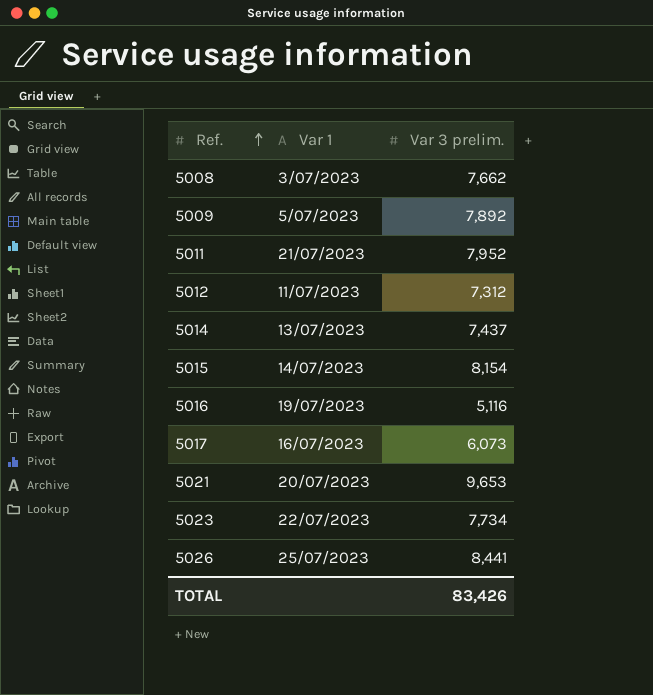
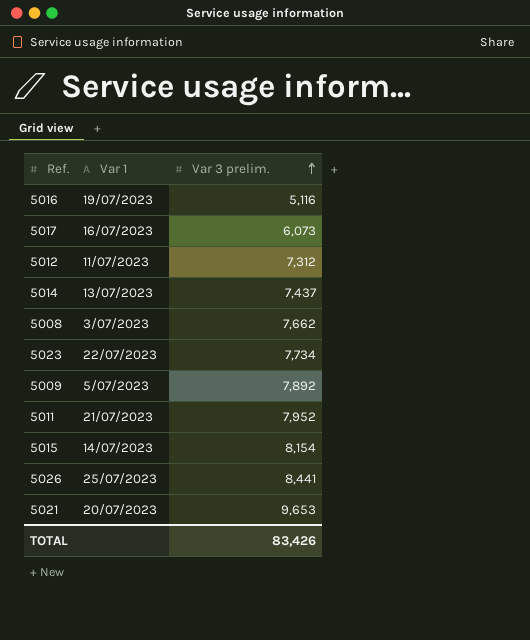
row order: Ref. ascending -> Var 3 prelim. ascending

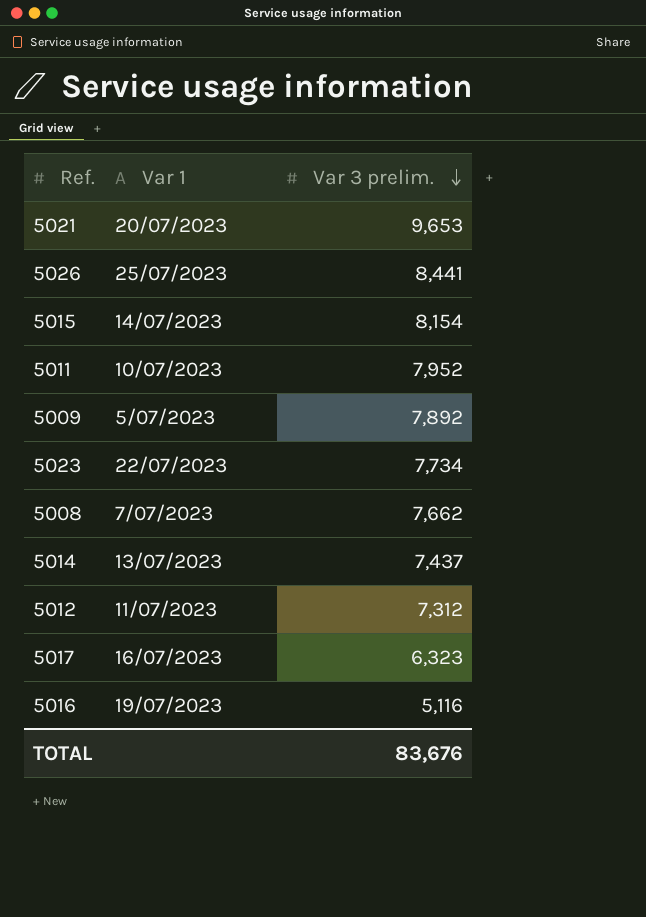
row order: Var 3 prelim. ascending -> Var 3 prelim. descending
5011 | Var 1: 21/07/2023 -> 10/07/2023
5008 | Var 1: 3/07/2023 -> 7/07/2023
5017 | Var 3 prelim.: 6,073 -> 6,323
TOTAL | Var 3 prelim.: 83,426 -> 83,676

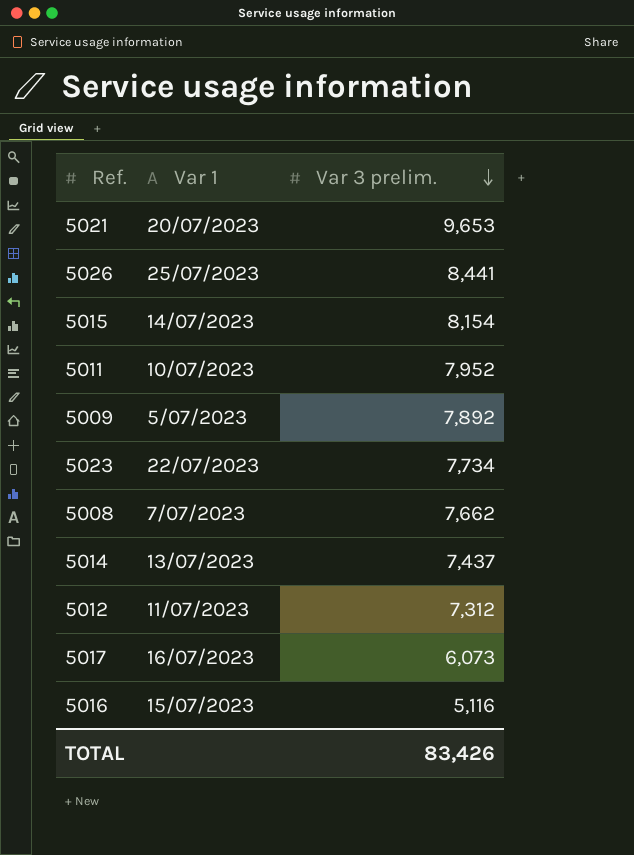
5017 | Var 3 prelim.: 6,323 -> 6,073
5016 | Var 1: 19/07/2023 -> 15/07/2023
TOTAL | Var 3 prelim.: 83,676 -> 83,426

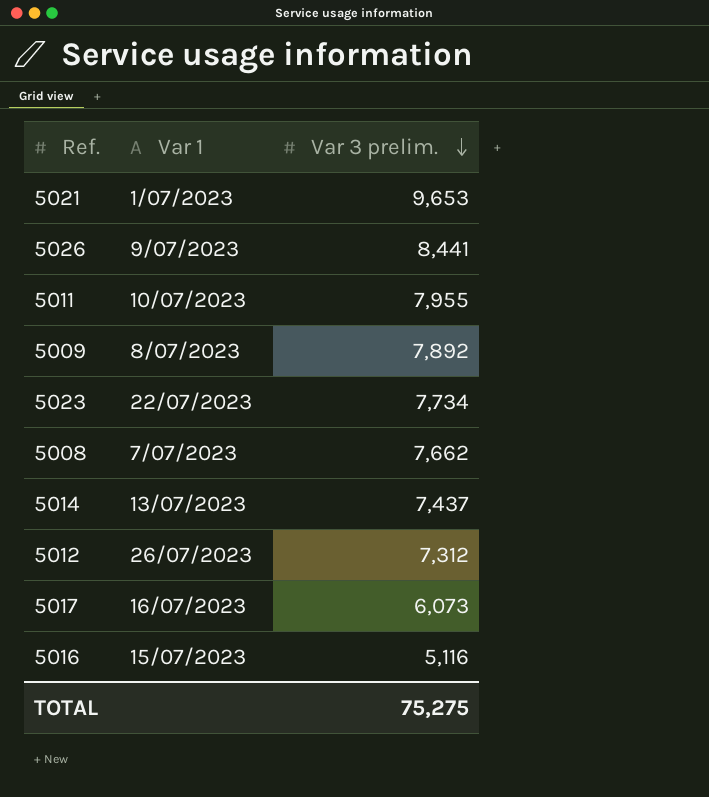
row 5015: 14/07/2023 | 8,154 -> none
5021 | Var 1: 20/07/2023 -> 1/07/2023
5026 | Var 1: 25/07/2023 -> 9/07/2023
5011 | Var 3 prelim.: 7,952 -> 7,955
5009 | Var 1: 5/07/2023 -> 8/07/2023
5012 | Var 1: 11/07/2023 -> 26/07/2023
TOTAL | Var 3 prelim.: 83,426 -> 75,275

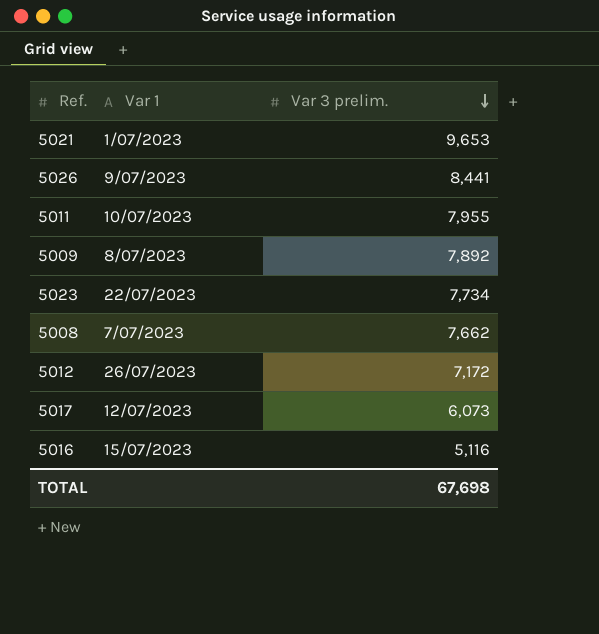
row 5014: 13/07/2023 | 7,437 -> none
5012 | Var 3 prelim.: 7,312 -> 7,172
5017 | Var 1: 16/07/2023 -> 12/07/2023
TOTAL | Var 3 prelim.: 75,275 -> 67,698

